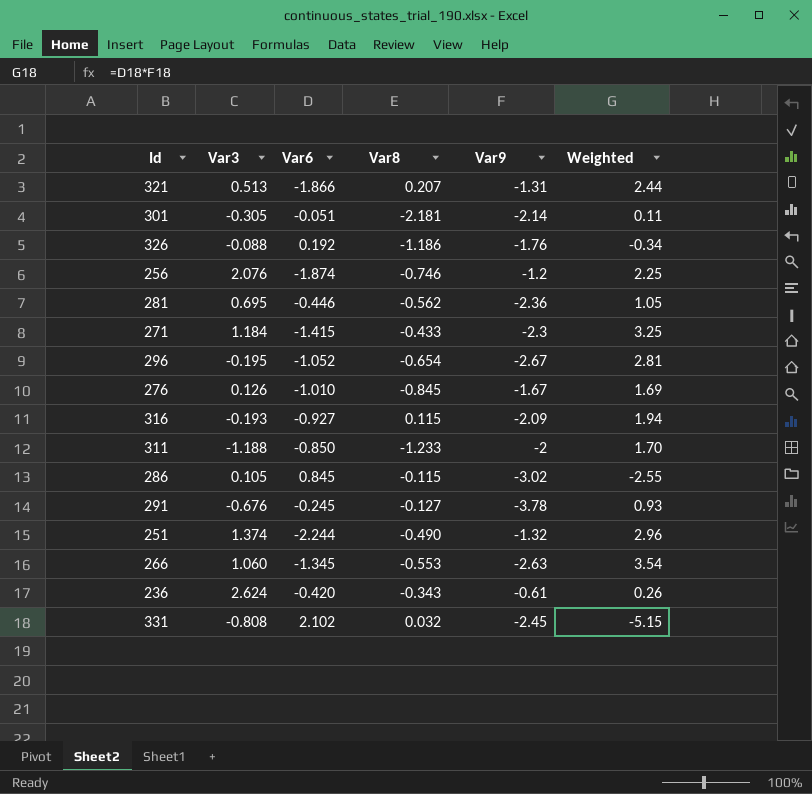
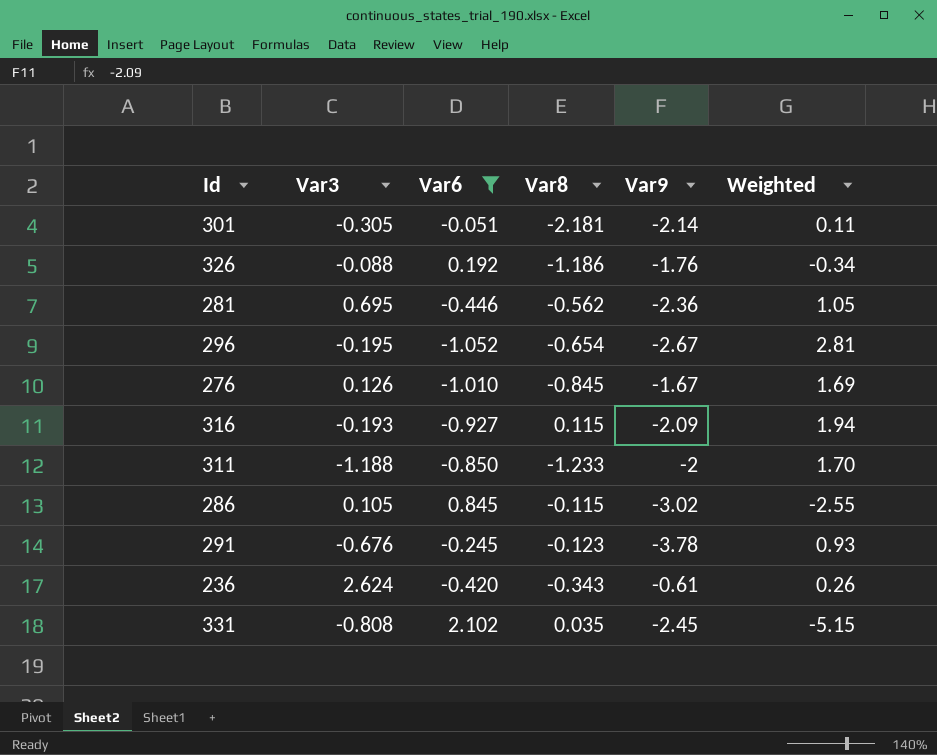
filter: none -> Var6 >= -1.052
291 | Var8: -0.127 -> -0.123
331 | Var8: 0.032 -> 0.035

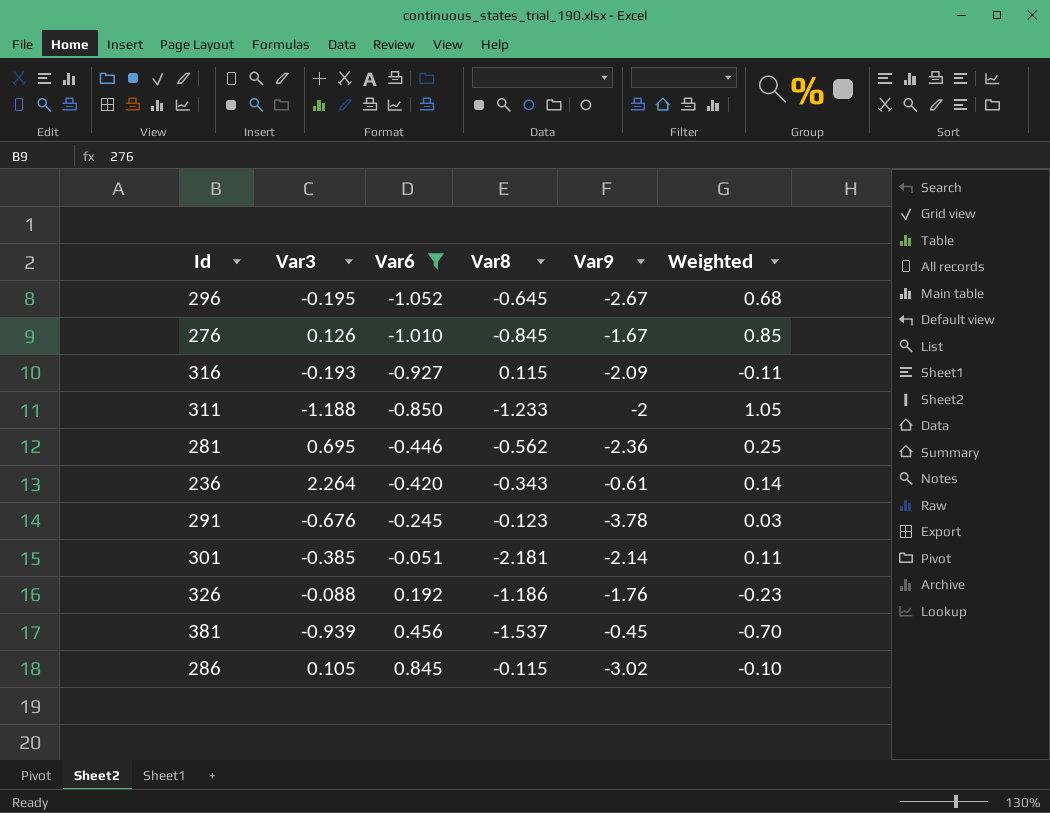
row order: none -> Var6 ascending
column Weighted | formula: [Var6] * [Var9] -> [Var6] * [Var8]
row 331: -0.808 | 2.102 | 0.035 | -2.45 | -5.15 -> none
296 | Var8: -0.654 -> -0.645
236 | Var3: 2.624 -> 2.264
301 | Var3: -0.305 -> -0.385
row 381: none -> -0.939 | 0.456 | -1.537 | -0.45 | -0.70

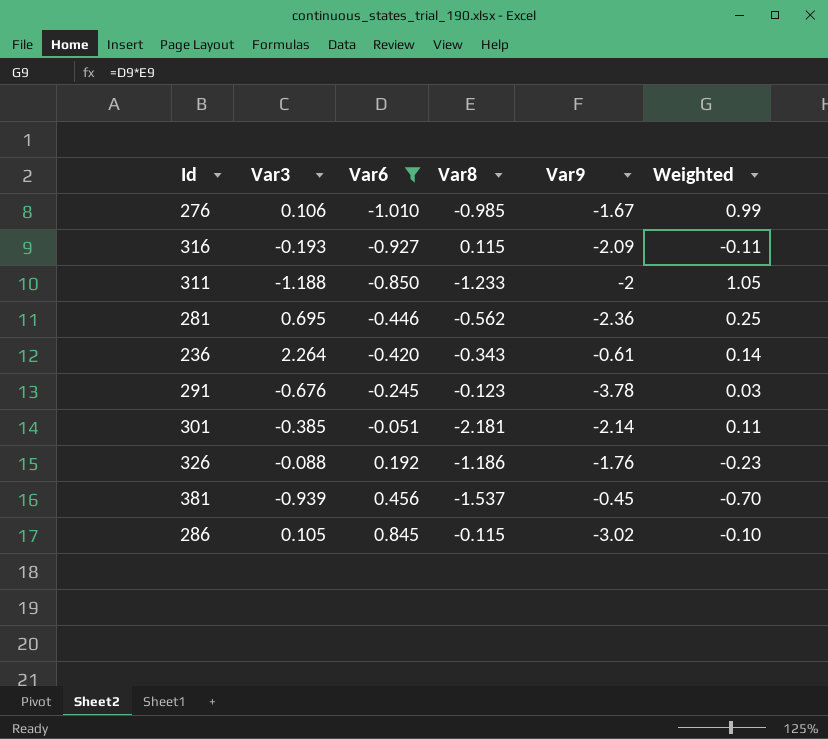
row 296: -0.195 | -1.052 | -0.645 | -2.67 | 0.68 -> none
276 | Var3: 0.126 -> 0.106
276 | Var8: -0.845 -> -0.985
276 | Weighted: 0.85 -> 0.99

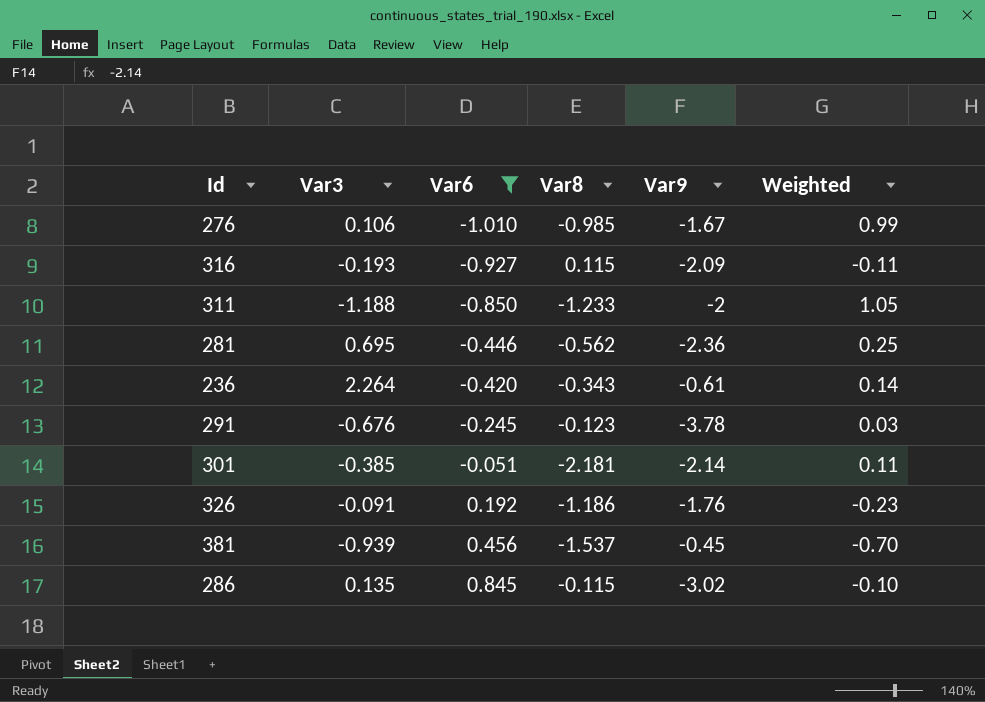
326 | Var3: -0.088 -> -0.091
286 | Var3: 0.105 -> 0.135

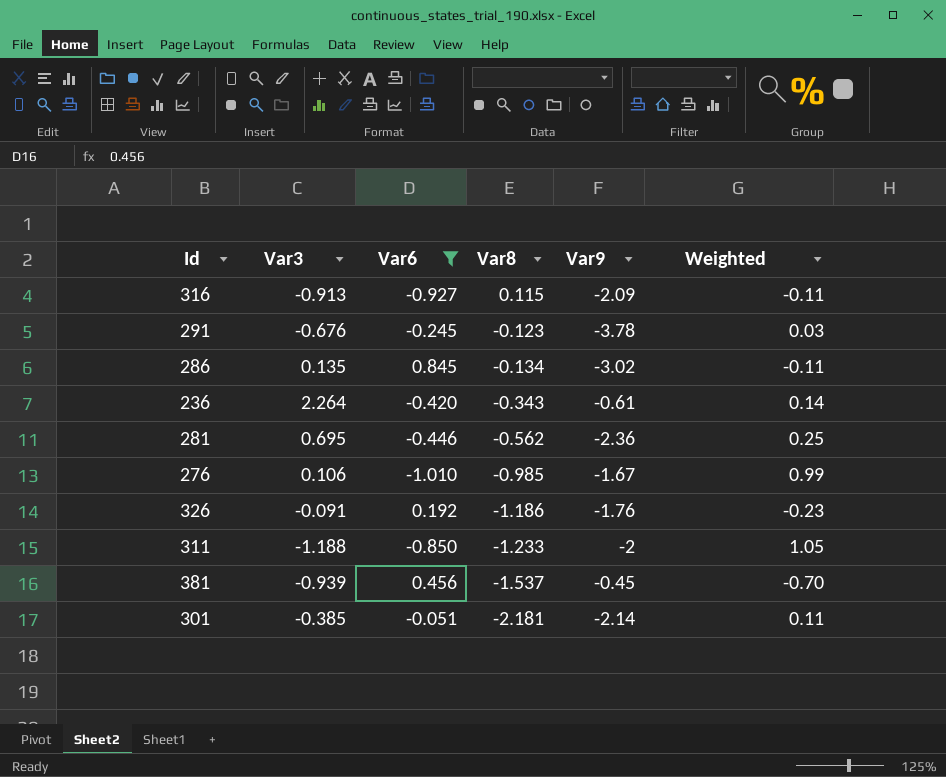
row order: Var6 ascending -> Var8 descending
316 | Var3: -0.193 -> -0.913
286 | Var8: -0.115 -> -0.134
286 | Weighted: -0.10 -> -0.11

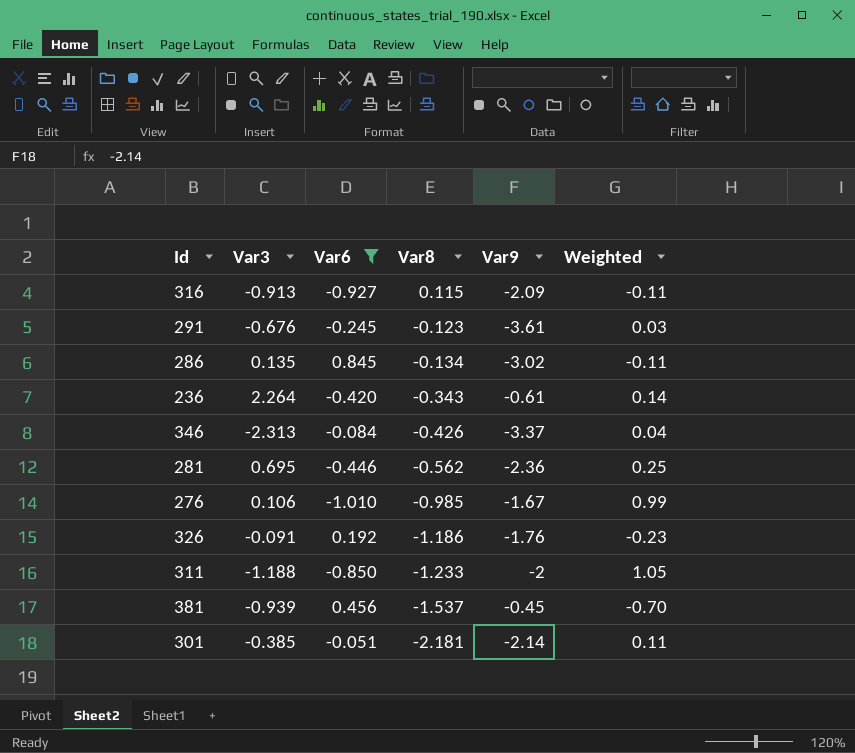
291 | Var9: -3.78 -> -3.61
row 346: none -> -2.313 | -0.084 | -0.426 | -3.37 | 0.04

